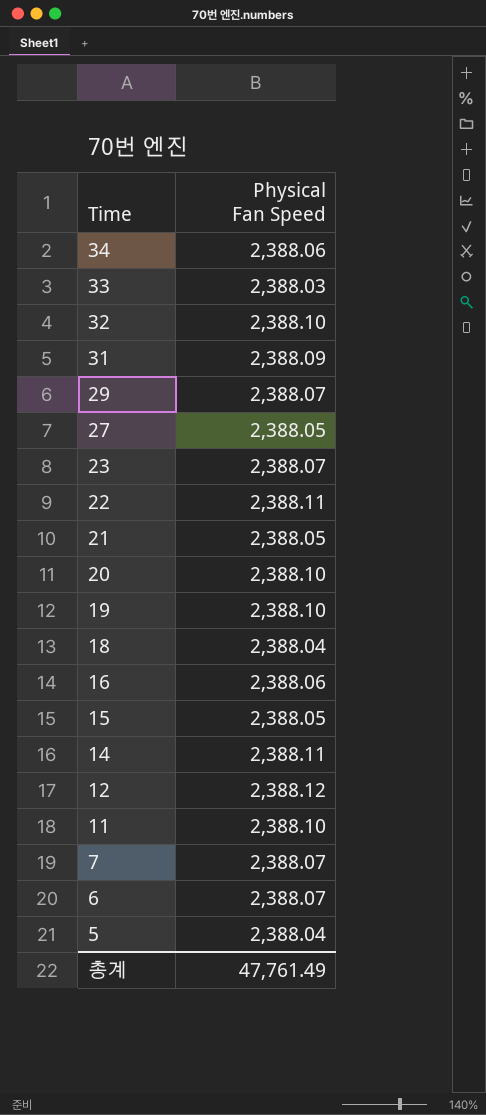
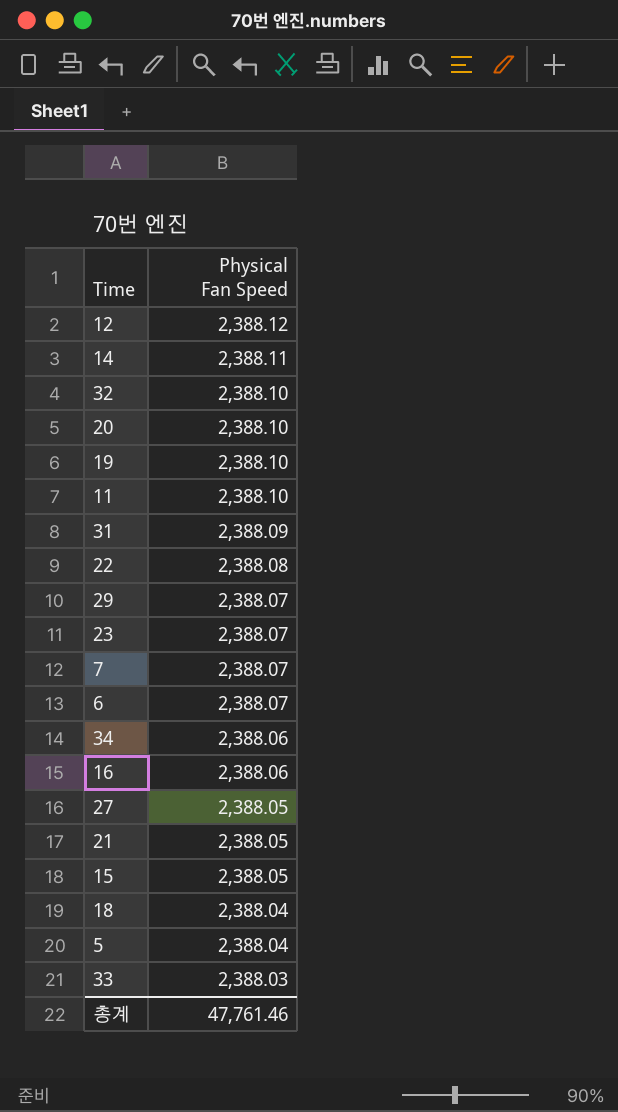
row order: Time descending -> Physical Fan Speed descending
22 | Physical Fan Speed: 2,388.11 -> 2,388.08
총계 | Physical Fan Speed: 47,761.49 -> 47,761.46

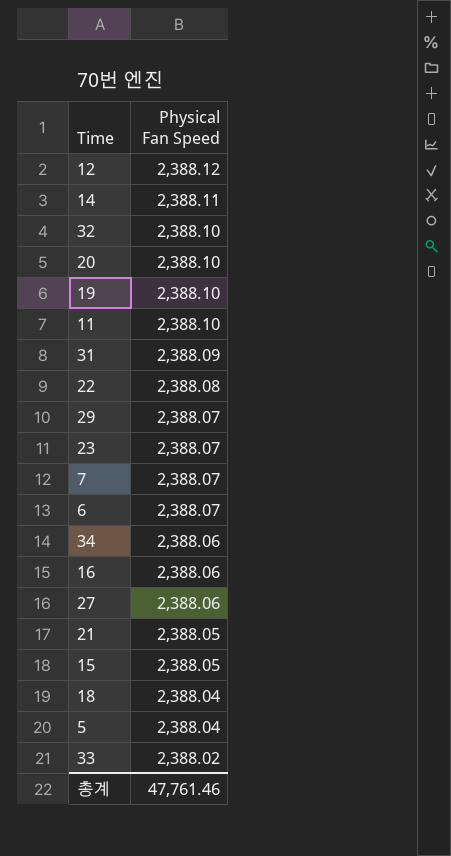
27 | Physical Fan Speed: 2,388.05 -> 2,388.06
33 | Physical Fan Speed: 2,388.03 -> 2,388.02

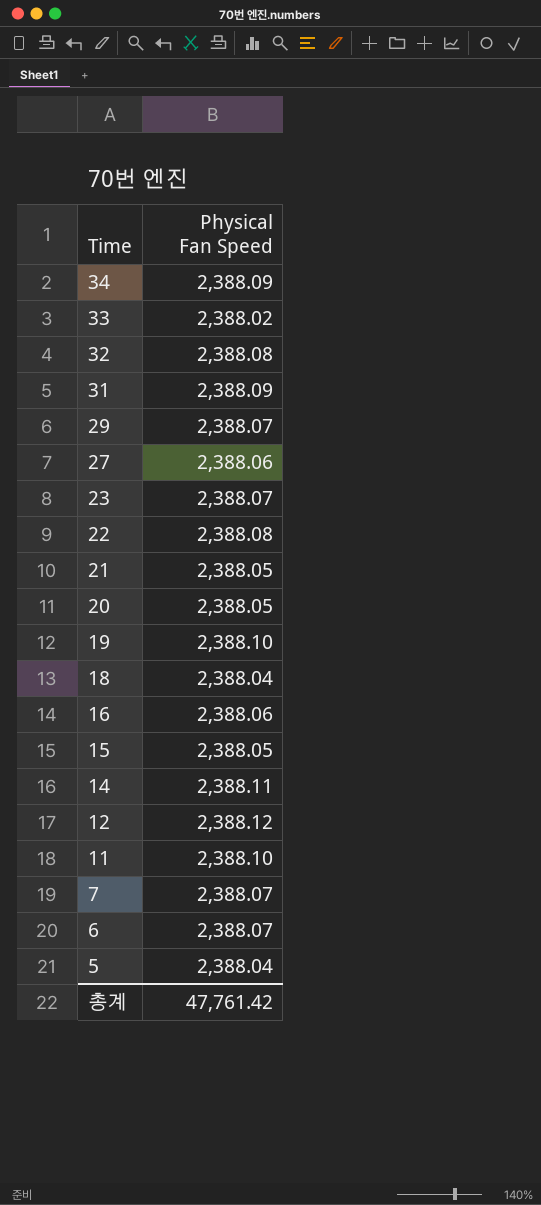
row order: Physical Fan Speed descending -> Time descending
34 | Physical Fan Speed: 2,388.06 -> 2,388.09
32 | Physical Fan Speed: 2,388.10 -> 2,388.08
20 | Physical Fan Speed: 2,388.10 -> 2,388.05
총계 | Physical Fan Speed: 47,761.46 -> 47,761.42

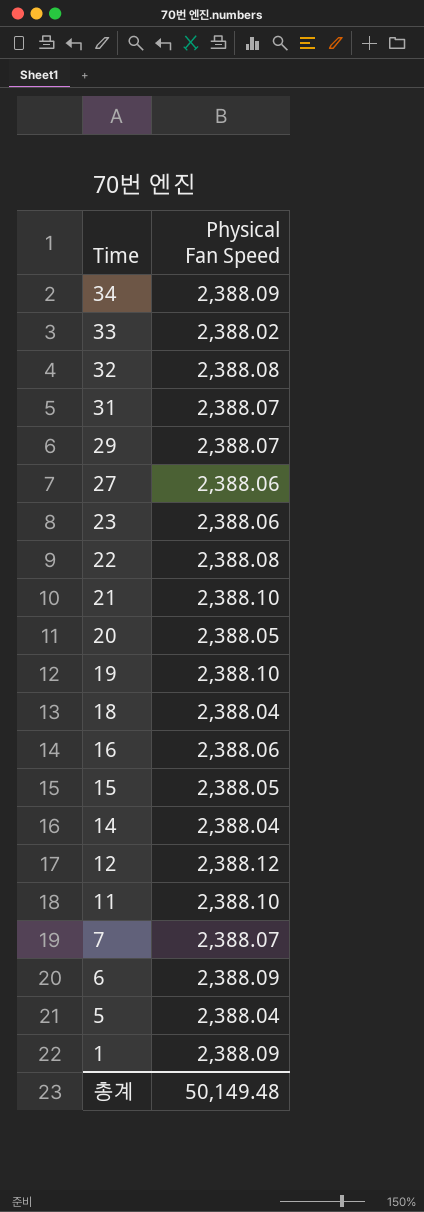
31 | Physical Fan Speed: 2,388.09 -> 2,388.07
23 | Physical Fan Speed: 2,388.07 -> 2,388.06
21 | Physical Fan Speed: 2,388.05 -> 2,388.10
14 | Physical Fan Speed: 2,388.11 -> 2,388.04
6 | Physical Fan Speed: 2,388.07 -> 2,388.09
row 1: none -> 2,388.09
총계 | Physical Fan Speed: 47,761.42 -> 50,149.48

